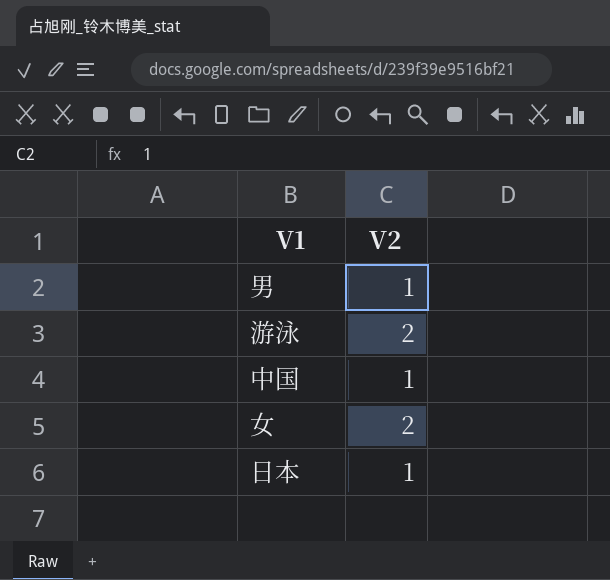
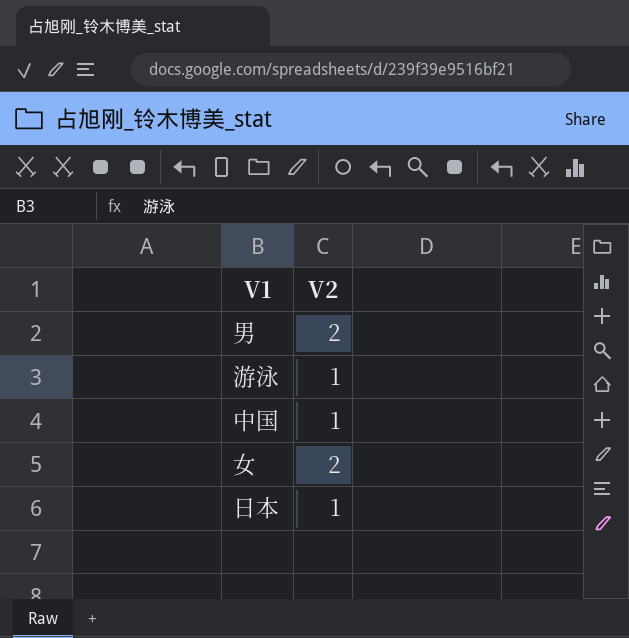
男 | V2: 1 -> 2
游泳 | V2: 2 -> 1

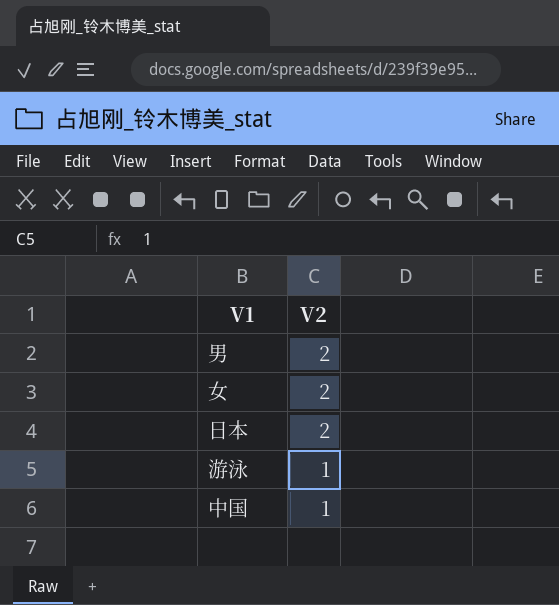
row order: none -> V2 descending
日本 | V2: 1 -> 2

